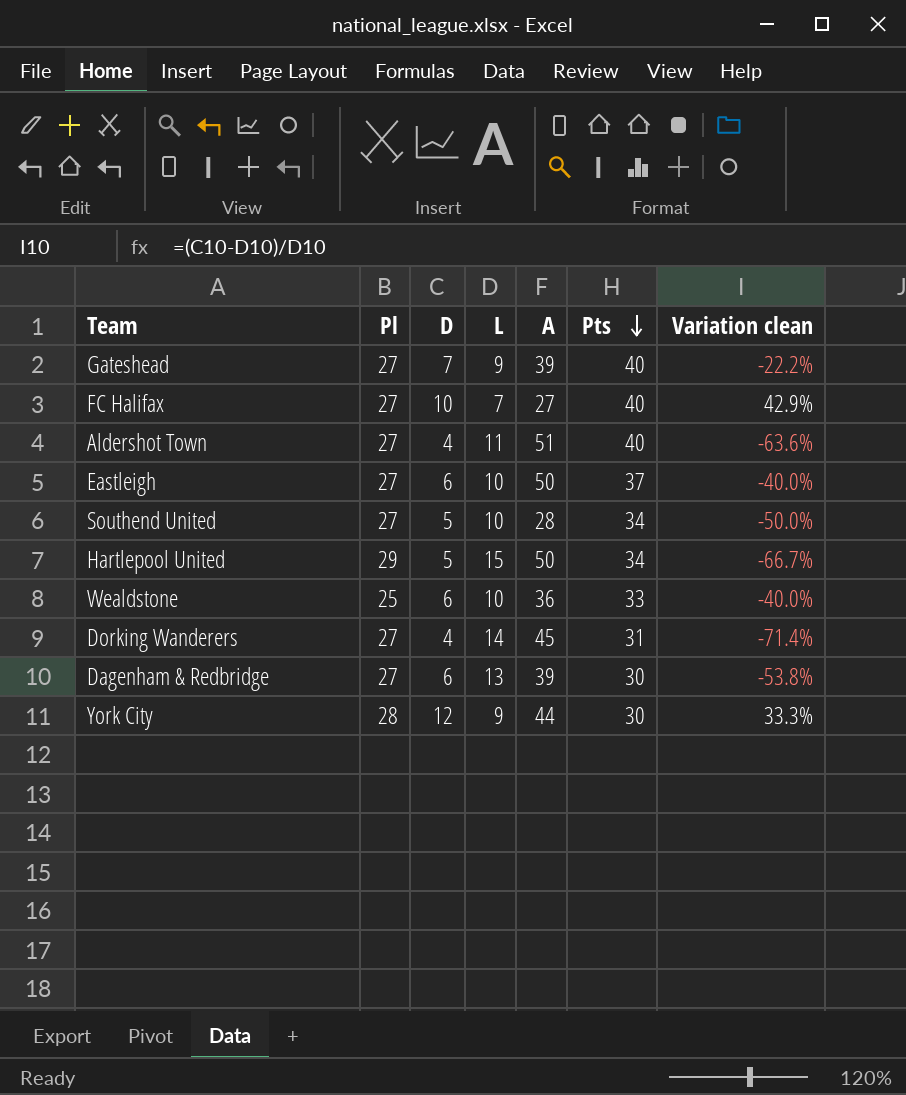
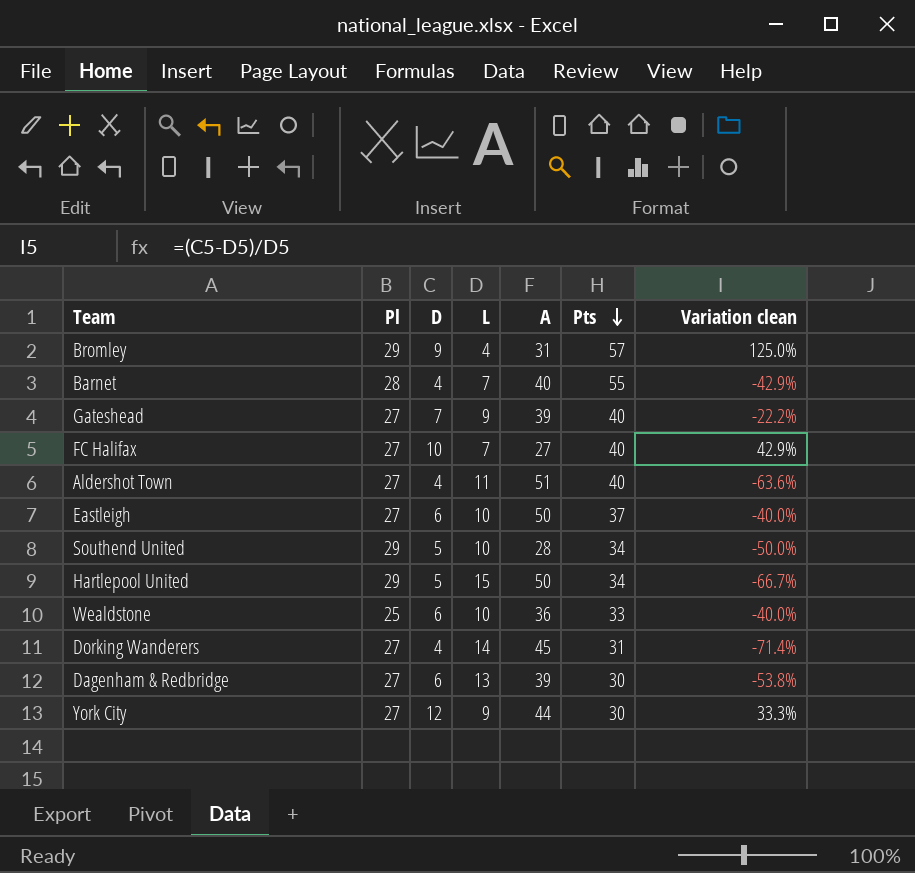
row Bromley: none -> 29 | 9 | 4 | 31 | 57 | 125.0%
row Barnet: none -> 28 | 4 | 7 | 40 | 55 | -42.9%
Southend United | Pl: 27 -> 29
York City | Pl: 28 -> 27

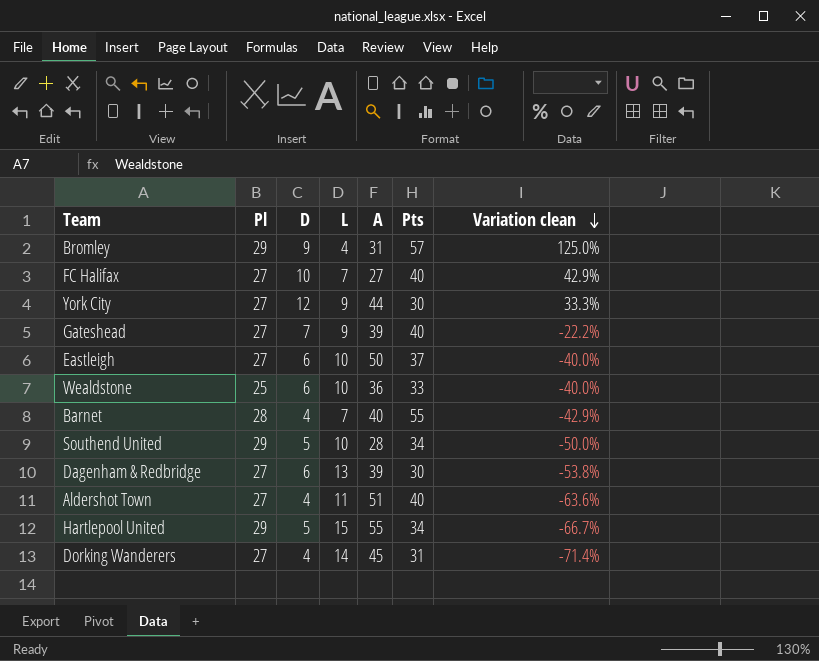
row order: Pts descending -> Variation clean descending
Hartlepool United | A: 50 -> 55

